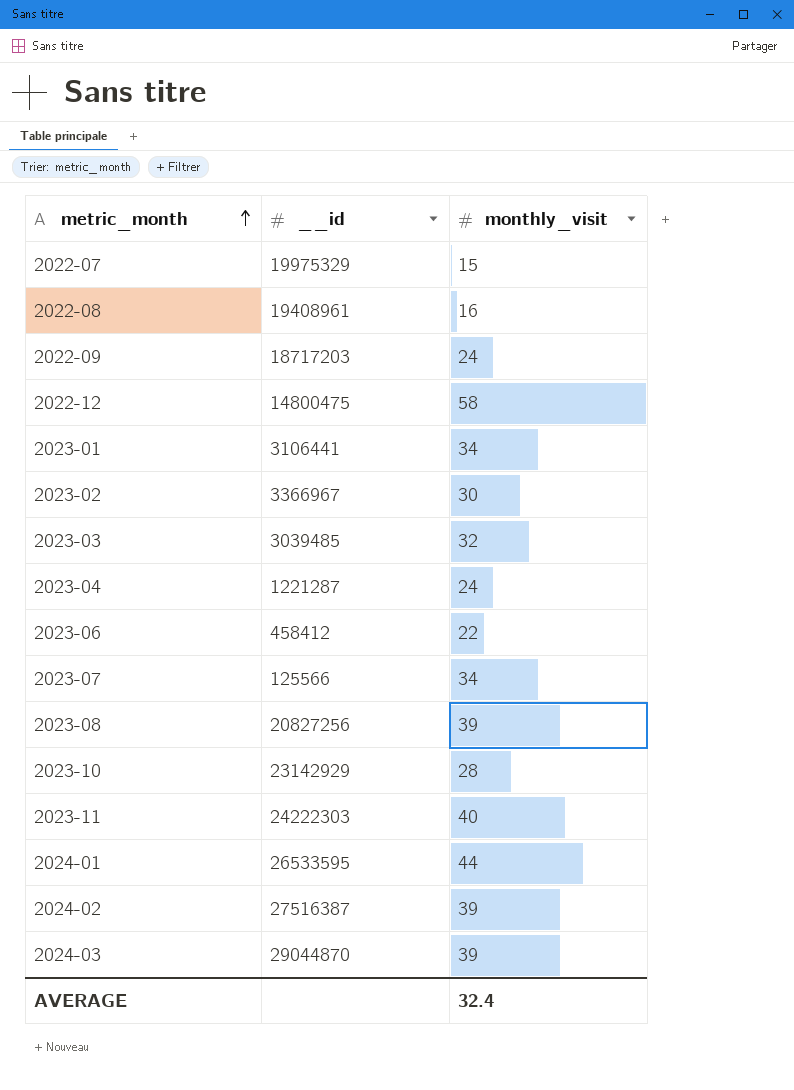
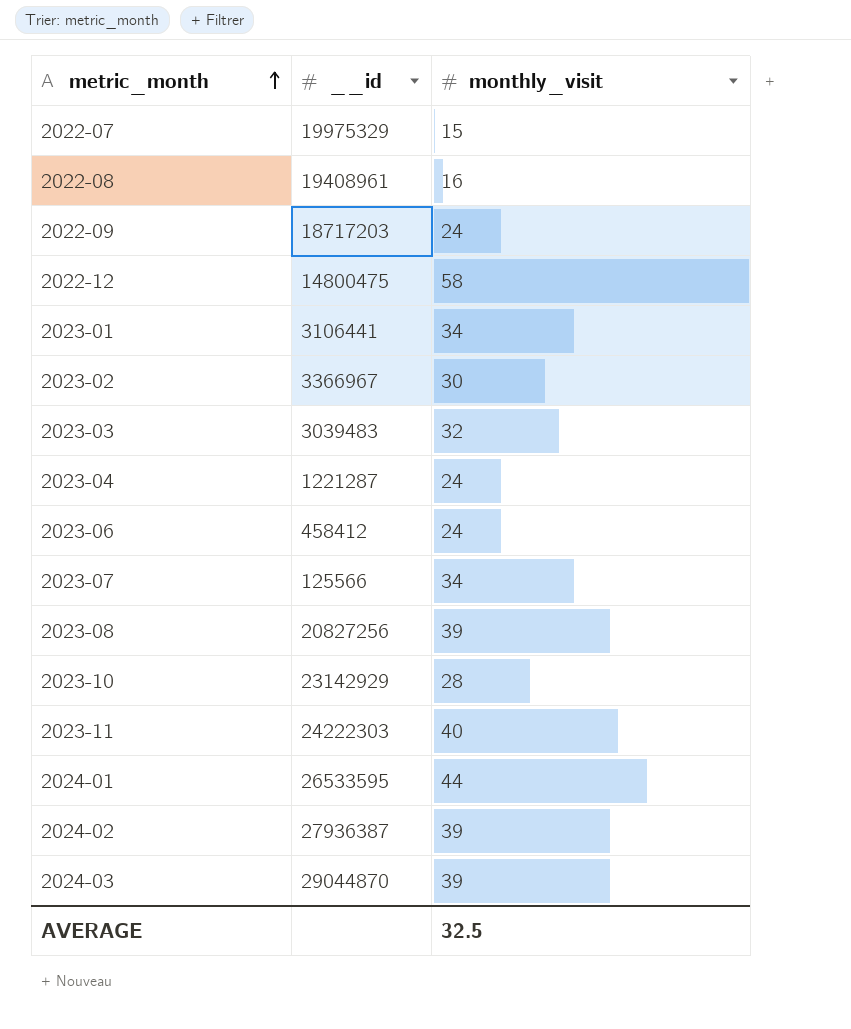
2023-03 | __id: 3039485 -> 3039483
2023-06 | monthly_visit: 22 -> 24
2024-02 | __id: 27516387 -> 27936387
AVERAGE | monthly_visit: 32.4 -> 32.5

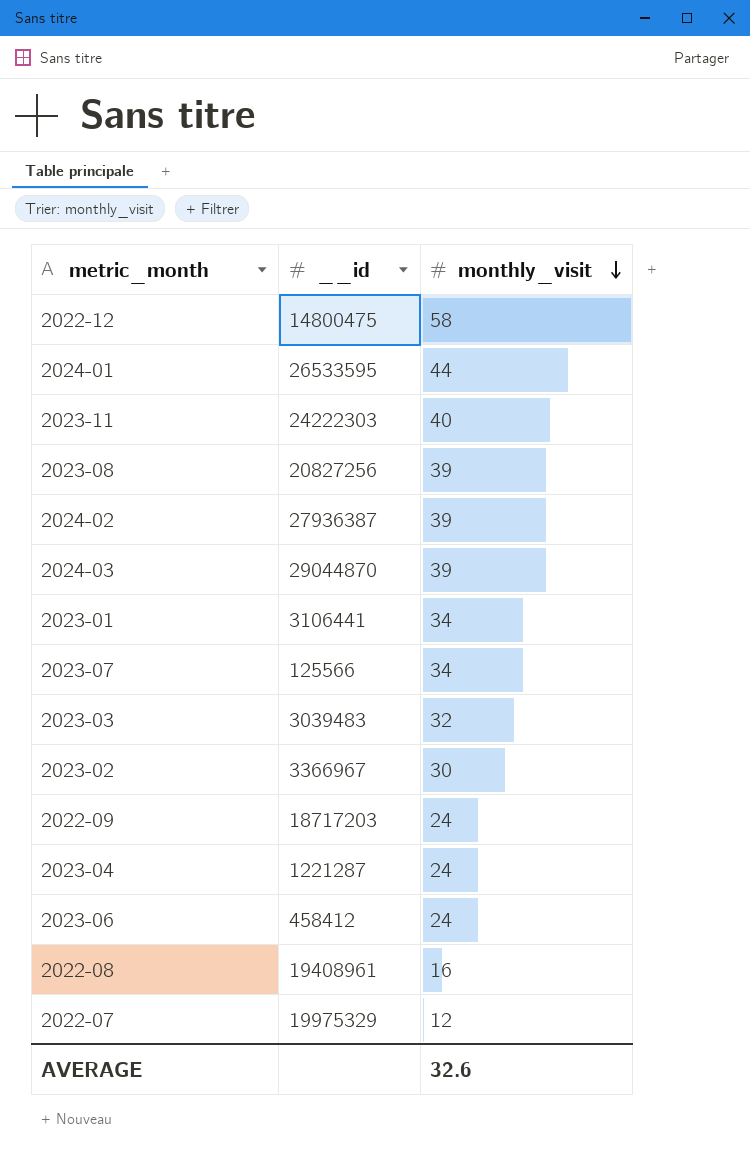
row order: metric_month ascending -> monthly_visit descending
row 2023-10: 23142929 | 28 -> none
2022-07 | monthly_visit: 15 -> 12
AVERAGE | monthly_visit: 32.5 -> 32.6

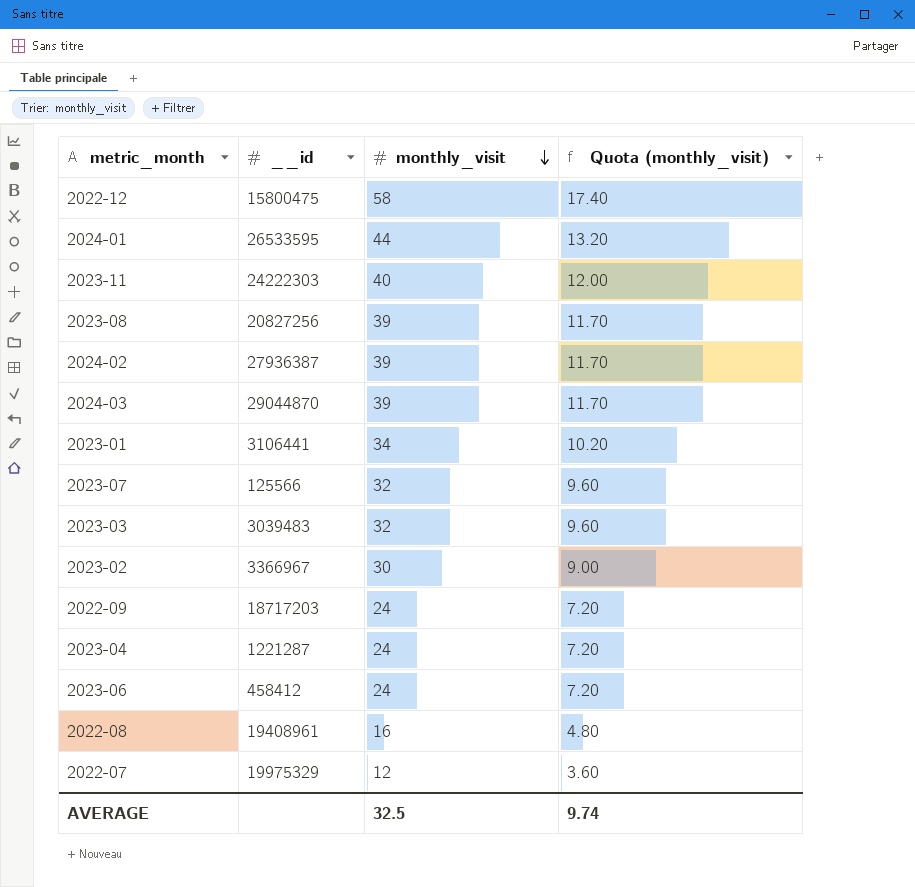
column Quota (monthly_visit) | formula: none -> [monthly_visit] * 0.3
2022-12 | __id: 14800475 -> 15800475
2023-07 | monthly_visit: 34 -> 32
AVERAGE | monthly_visit: 32.6 -> 32.5

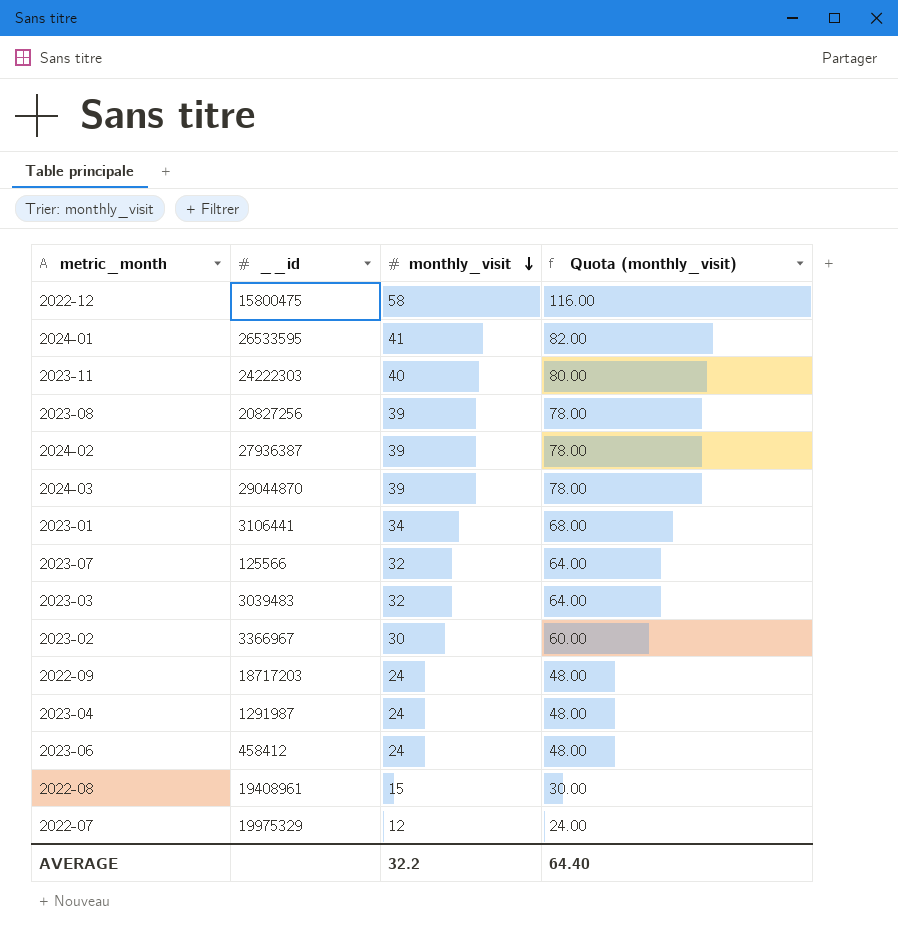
column Quota (monthly_visit) | formula: [monthly_visit] * 0.3 -> [monthly_visit] * 2
2024-01 | monthly_visit: 44 -> 41
2023-04 | __id: 1221287 -> 1291987
2022-08 | monthly_visit: 16 -> 15
AVERAGE | monthly_visit: 32.5 -> 32.2
AVERAGE | Quota (monthly_visit): 9.74 -> 64.40

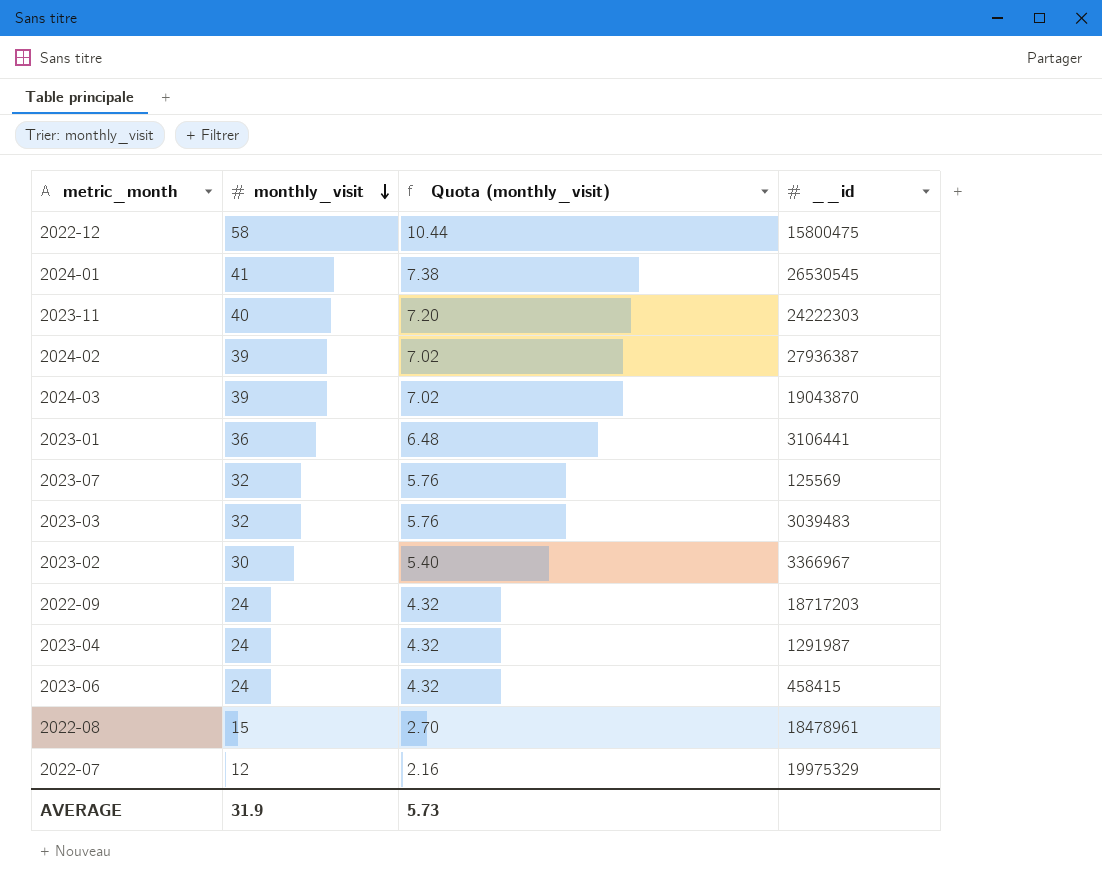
column Quota (monthly_visit) | formula: [monthly_visit] * 2 -> [monthly_visit] * 0.18
column __id | position: 2 -> 4
row 2023-08: 20827256 | 39 | 78.00 -> none
2024-01 | __id: 26533595 -> 26530545
2024-03 | __id: 29044870 -> 19043870
2023-01 | monthly_visit: 34 -> 36
2023-07 | __id: 125566 -> 125569
2023-06 | __id: 458412 -> 458415
2022-08 | __id: 19408961 -> 18478961
AVERAGE | monthly_visit: 32.2 -> 31.9
AVERAGE | Quota (monthly_visit): 64.40 -> 5.73

